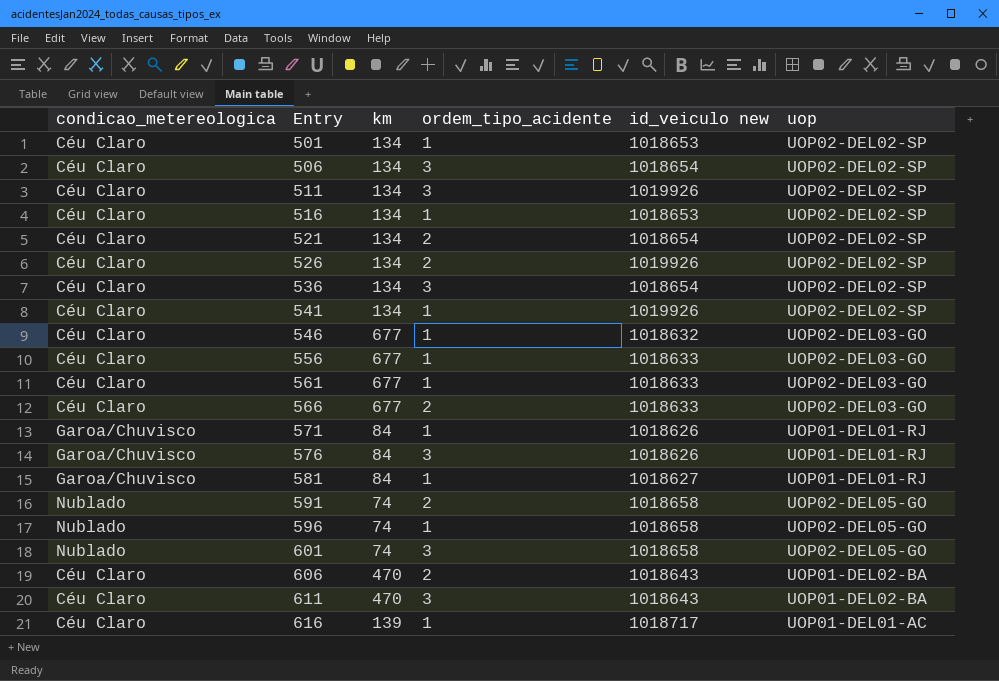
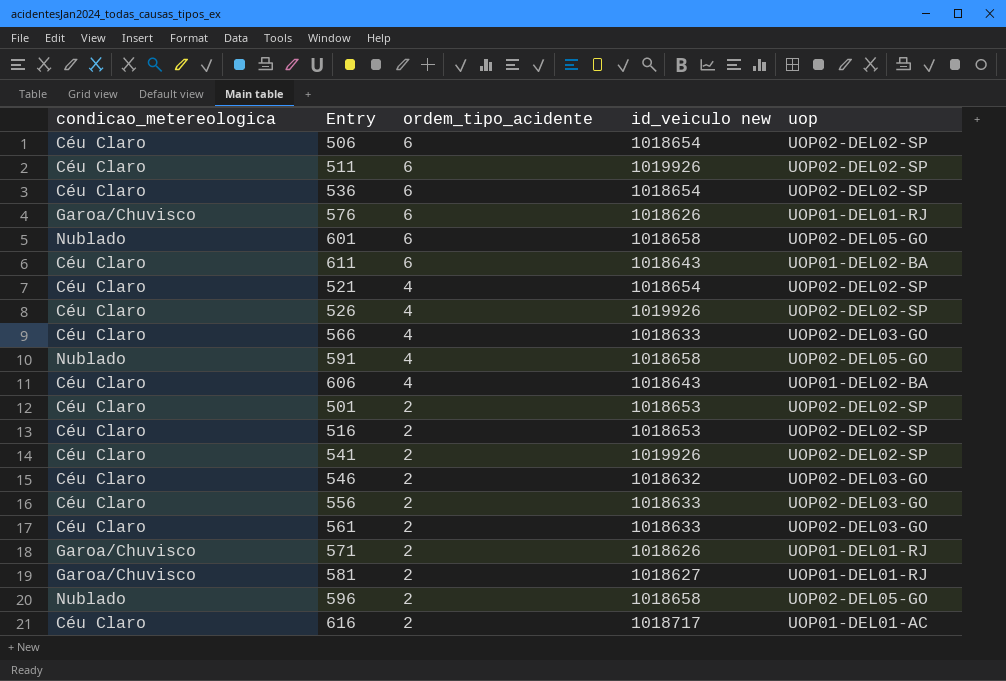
row order: Entry ascending -> ordem_tipo_acidente descending
column km | position: 3 -> none
506 | ordem_tipo_acidente: 3 -> 6
511 | ordem_tipo_acidente: 3 -> 6
536 | ordem_tipo_acidente: 3 -> 6
576 | ordem_tipo_acidente: 3 -> 6
601 | ordem_tipo_acidente: 3 -> 6
611 | ordem_tipo_acidente: 3 -> 6
521 | ordem_tipo_acidente: 2 -> 4
526 | ordem_tipo_acidente: 2 -> 4
566 | ordem_tipo_acidente: 2 -> 4
591 | ordem_tipo_acidente: 2 -> 4
606 | ordem_tipo_acidente: 2 -> 4
501 | ordem_tipo_acidente: 1 -> 2
516 | ordem_tipo_acidente: 1 -> 2
541 | ordem_tipo_acidente: 1 -> 2
546 | ordem_tipo_acidente: 1 -> 2
556 | ordem_tipo_acidente: 1 -> 2
561 | ordem_tipo_acidente: 1 -> 2
571 | ordem_tipo_acidente: 1 -> 2
581 | ordem_tipo_acidente: 1 -> 2
596 | ordem_tipo_acidente: 1 -> 2
616 | ordem_tipo_acidente: 1 -> 2

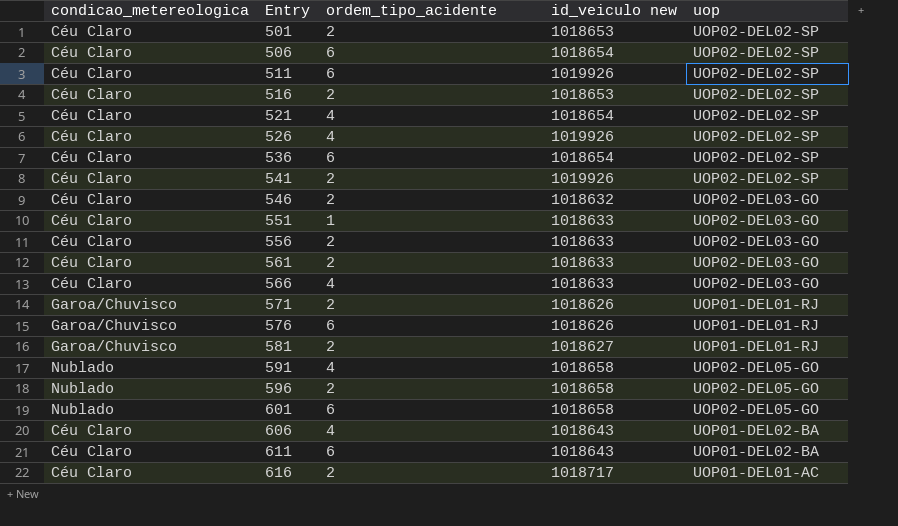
row order: ordem_tipo_acidente descending -> Entry ascending
row 551: none -> Céu Claro | 1 | 1018633 | UOP02-DEL03-GO

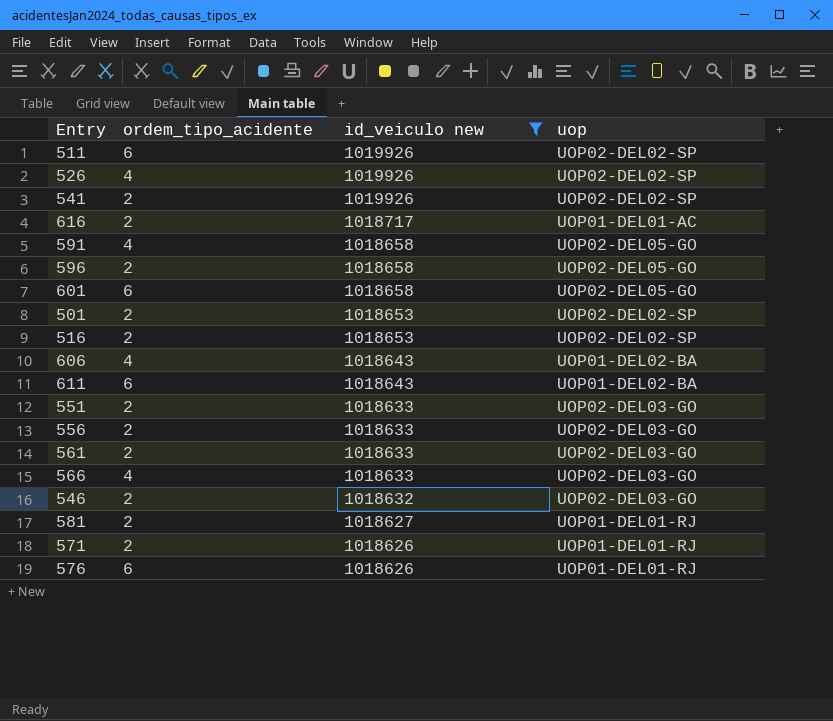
filter: none -> id_veiculo new != 1018654
row order: Entry ascending -> id_veiculo new descending
column condicao_metereologica | position: 1 -> none
551 | ordem_tipo_acidente: 1 -> 2

